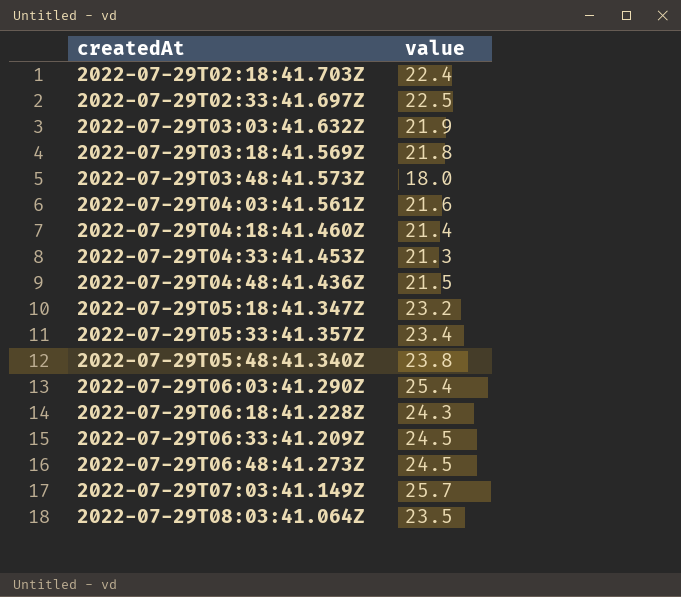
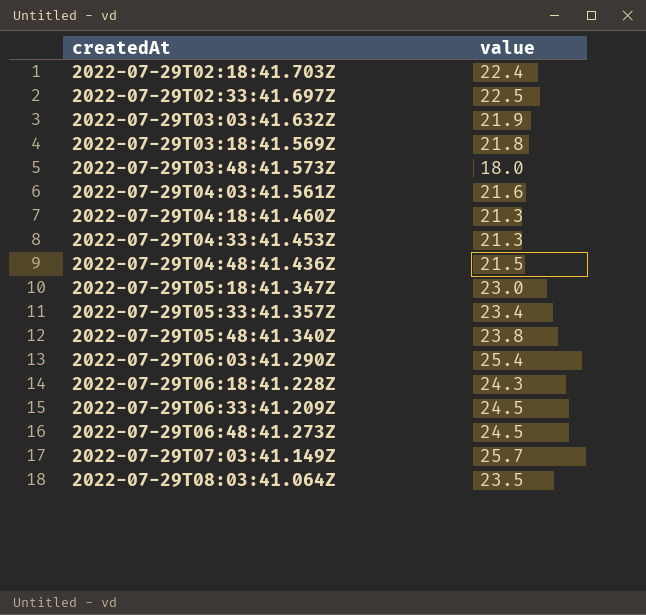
2022-07-29T04:18:41.460Z | value: 21.4 -> 21.3
2022-07-29T05:18:41.347Z | value: 23.2 -> 23.0

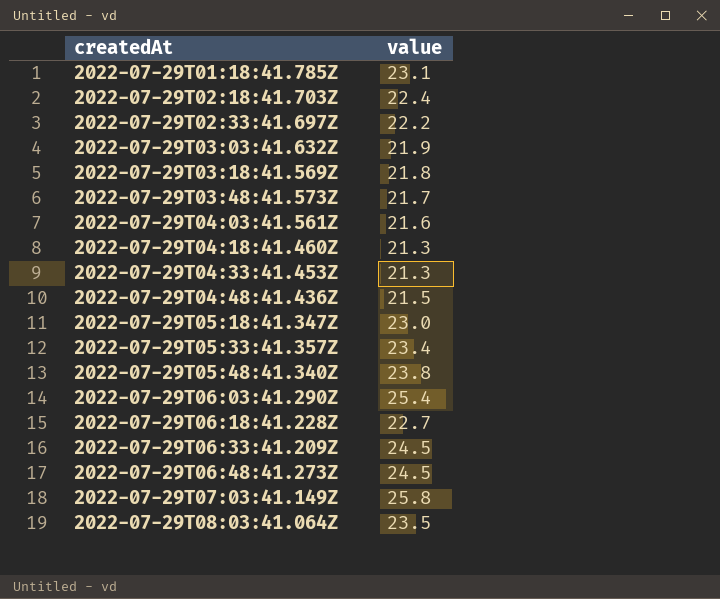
row 2022-07-29T01:18:41.785Z: none -> 23.1
2022-07-29T02:33:41.697Z | value: 22.5 -> 22.2
2022-07-29T03:48:41.573Z | value: 18.0 -> 21.7
2022-07-29T06:18:41.228Z | value: 24.3 -> 22.7
2022-07-29T07:03:41.149Z | value: 25.7 -> 25.8

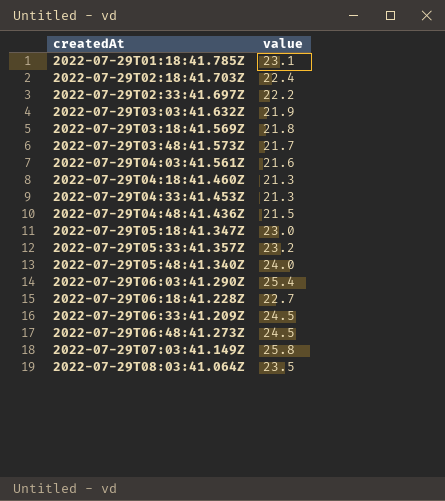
2022-07-29T05:33:41.357Z | value: 23.4 -> 23.2
2022-07-29T05:48:41.340Z | value: 23.8 -> 24.0

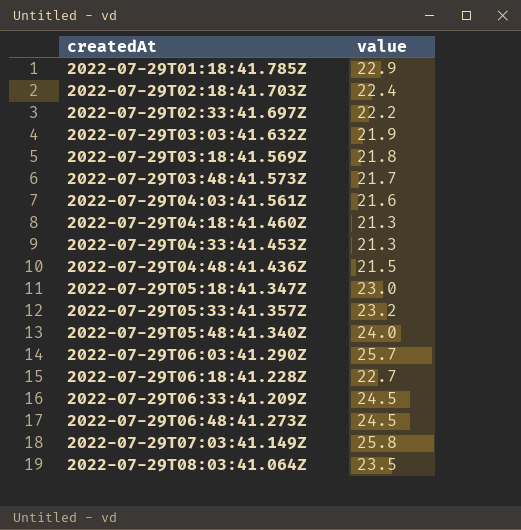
2022-07-29T01:18:41.785Z | value: 23.1 -> 22.9
2022-07-29T06:03:41.290Z | value: 25.4 -> 25.7

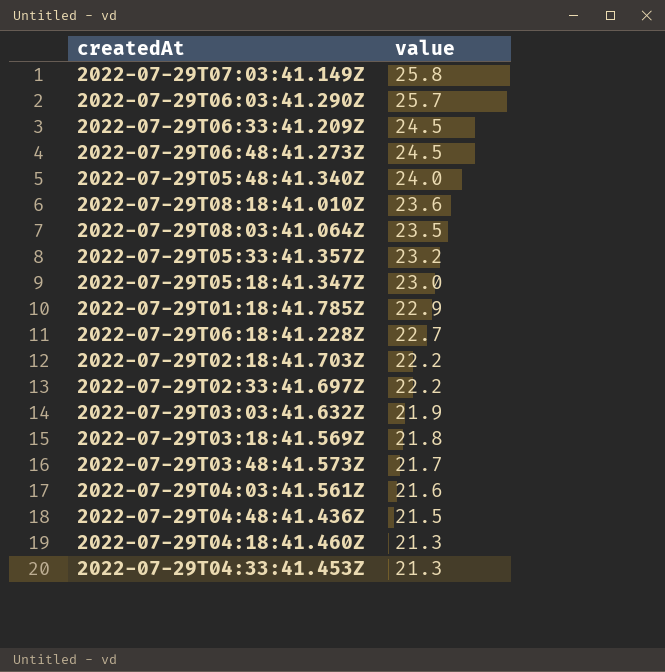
row order: createdAt ascending -> value descending
row 2022-07-29T08:18:41.010Z: none -> 23.6
2022-07-29T02:18:41.703Z | value: 22.4 -> 22.2

